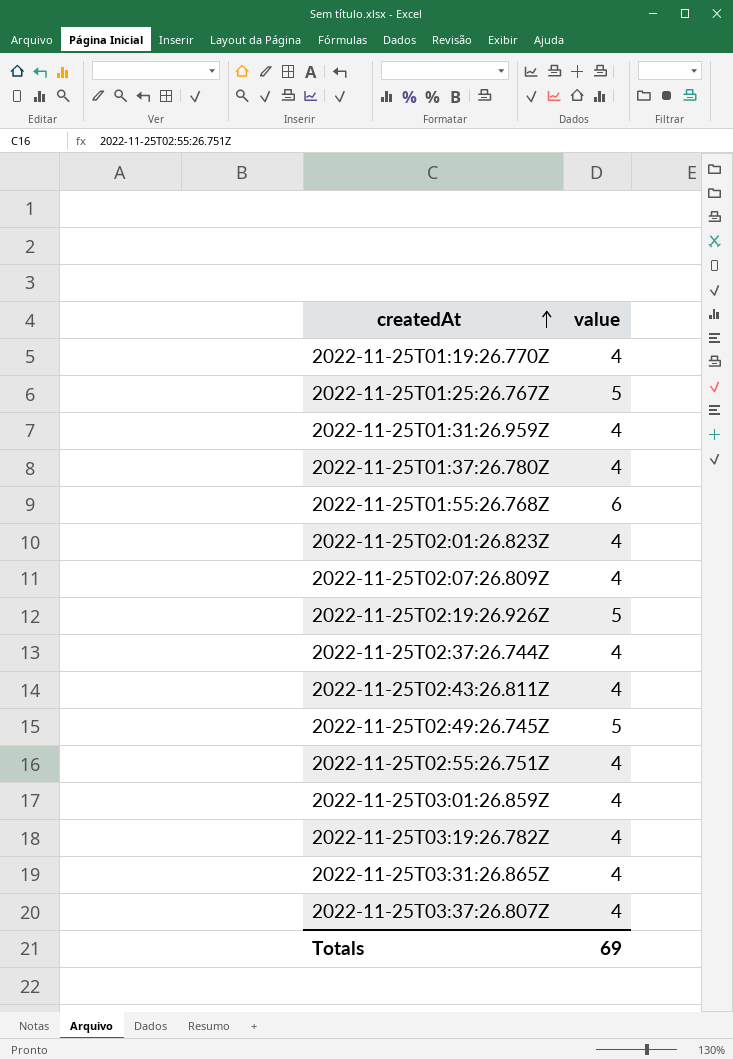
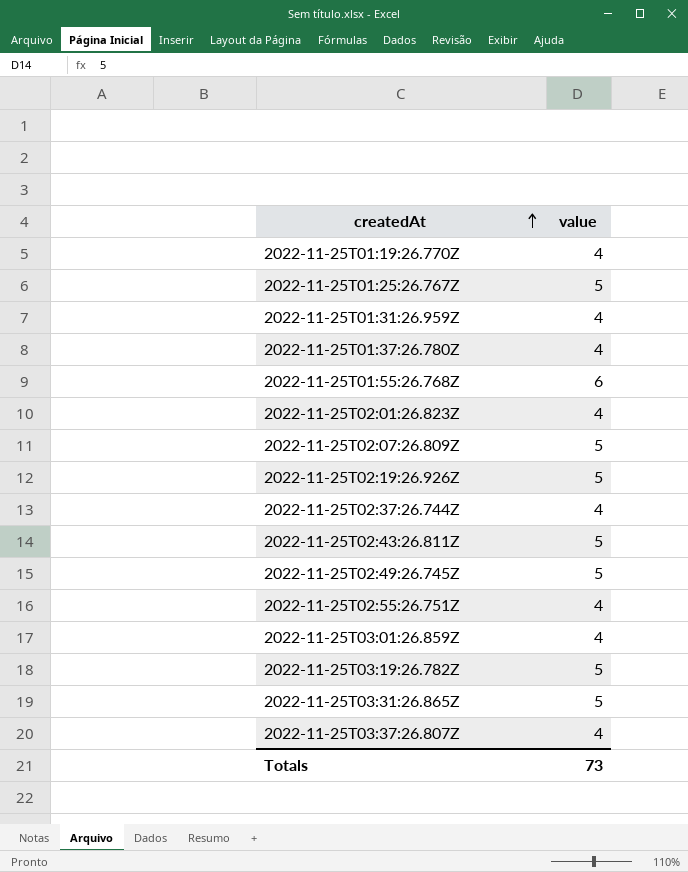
2022-11-25T02:07:26.809Z | value: 4 -> 5
2022-11-25T02:43:26.811Z | value: 4 -> 5
2022-11-25T03:19:26.782Z | value: 4 -> 5
2022-11-25T03:31:26.865Z | value: 4 -> 5
Totals | value: 69 -> 73

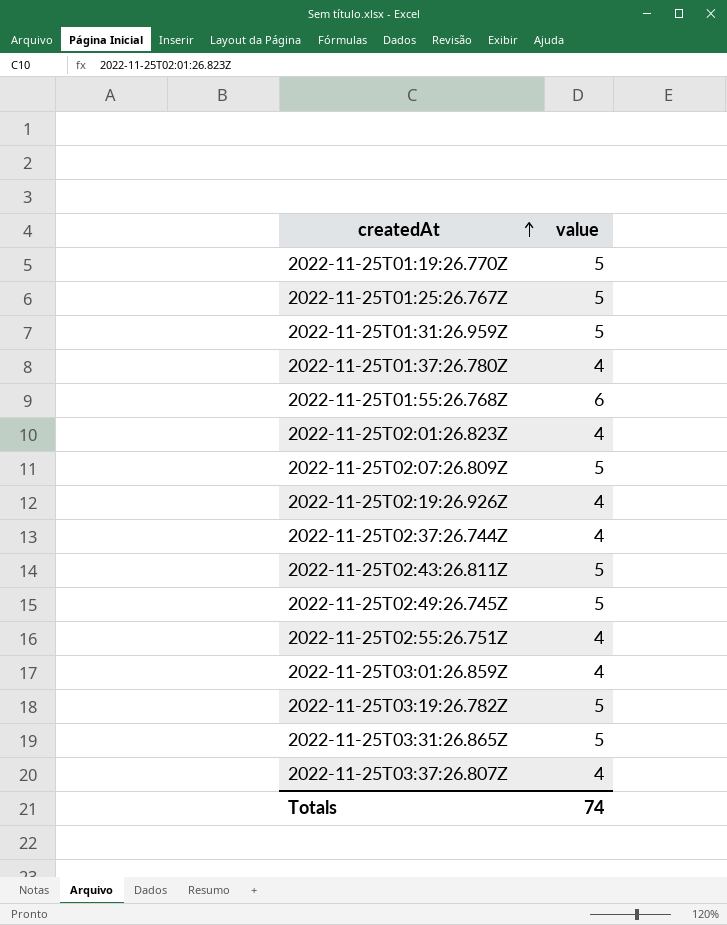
2022-11-25T01:19:26.770Z | value: 4 -> 5
2022-11-25T01:31:26.959Z | value: 4 -> 5
2022-11-25T02:19:26.926Z | value: 5 -> 4
Totals | value: 73 -> 74

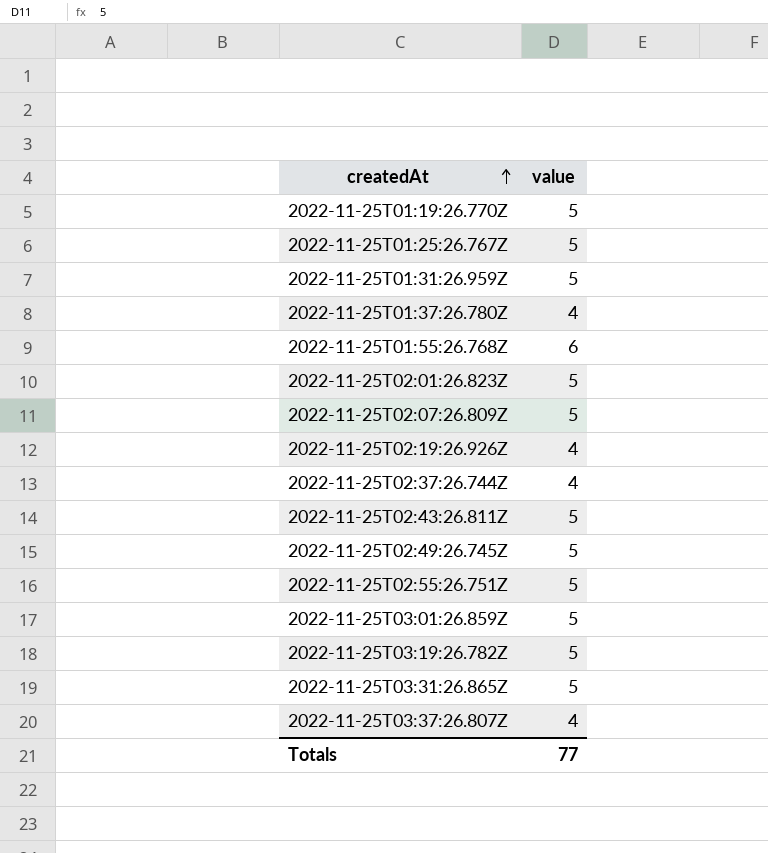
2022-11-25T02:01:26.823Z | value: 4 -> 5
2022-11-25T02:55:26.751Z | value: 4 -> 5
2022-11-25T03:01:26.859Z | value: 4 -> 5
Totals | value: 74 -> 77

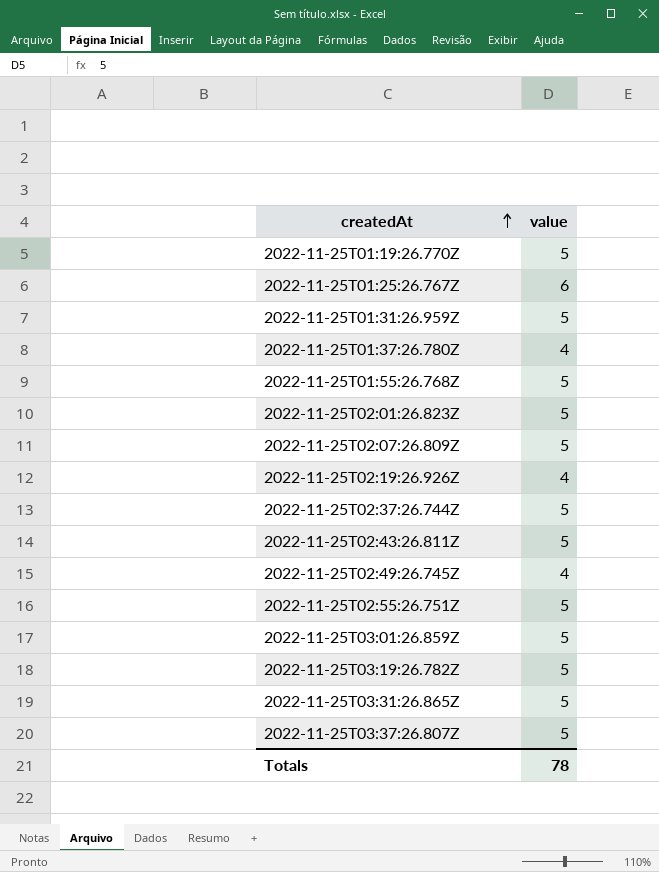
2022-11-25T01:25:26.767Z | value: 5 -> 6
2022-11-25T01:55:26.768Z | value: 6 -> 5
2022-11-25T02:37:26.744Z | value: 4 -> 5
2022-11-25T02:49:26.745Z | value: 5 -> 4
2022-11-25T03:37:26.807Z | value: 4 -> 5
Totals | value: 77 -> 78

